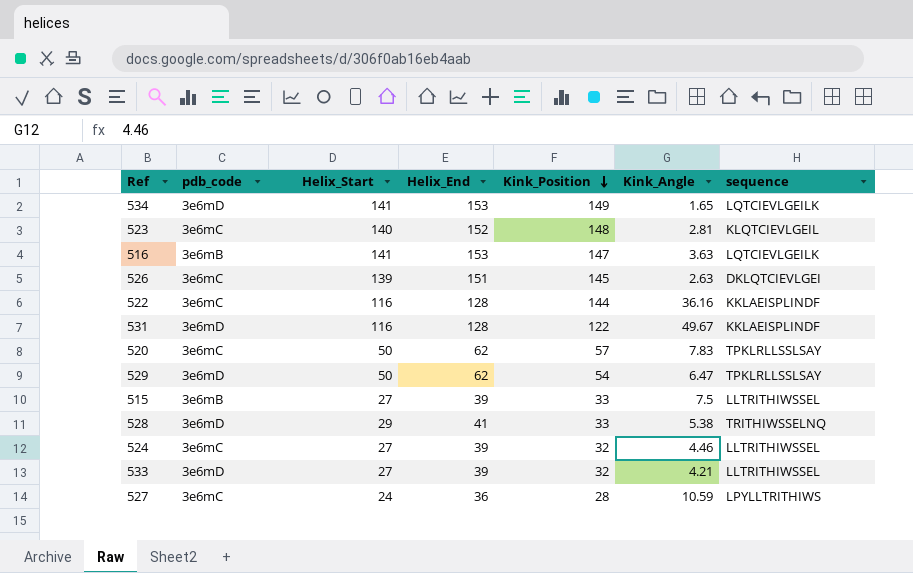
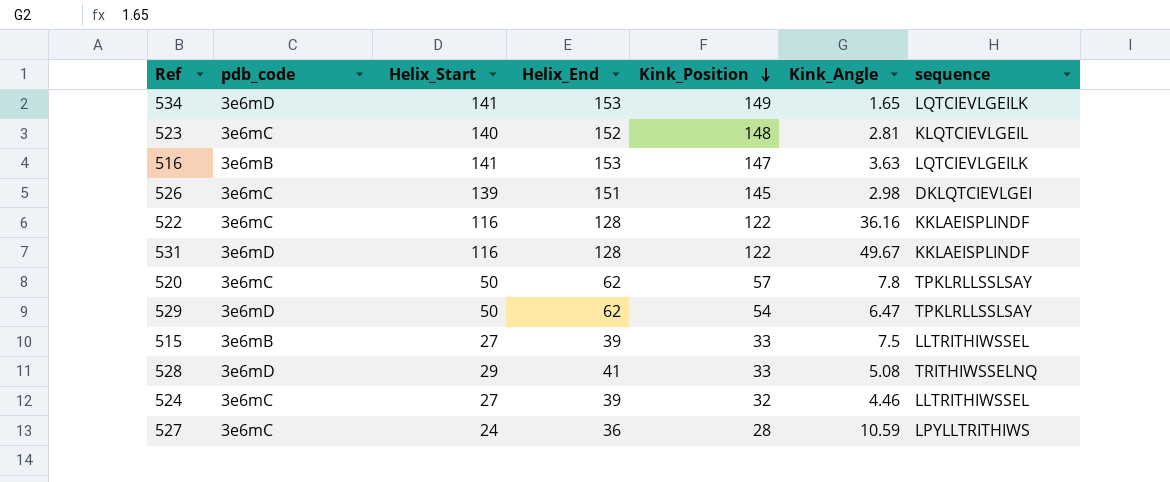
row 533: 3e6mD | 27 | 39 | 32 | 4.21 | LLTRITHIWSSEL -> none
526 | Kink_Angle: 2.63 -> 2.98
522 | Kink_Position: 144 -> 122
520 | Kink_Angle: 7.83 -> 7.8
528 | Kink_Angle: 5.38 -> 5.08

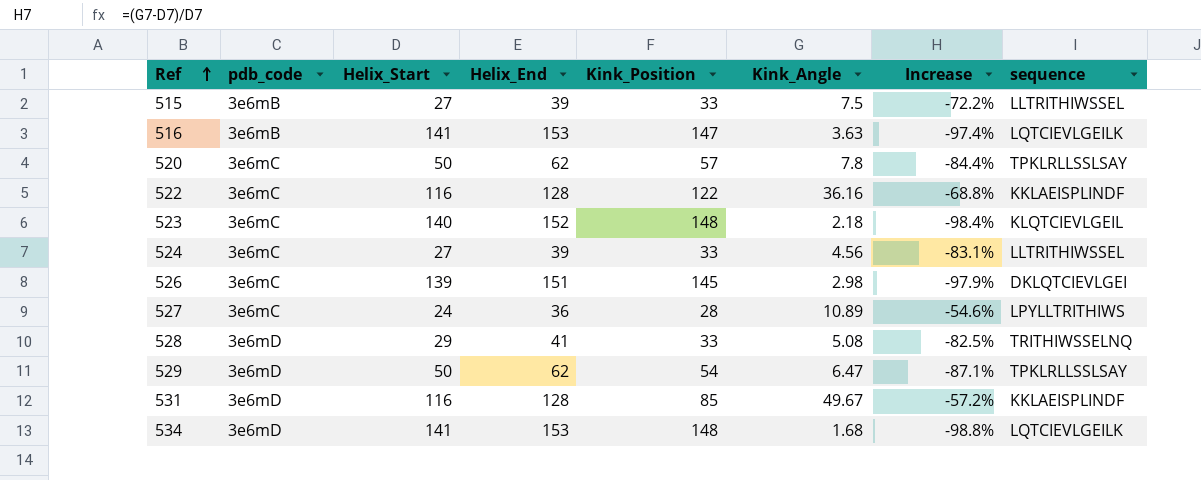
row order: Kink_Position descending -> Ref ascending
column Increase | formula: none -> ([Kink_Angle] - [Helix_Start]) / [Helix_Start]
523 | Kink_Angle: 2.81 -> 2.18
524 | Kink_Position: 32 -> 33
524 | Kink_Angle: 4.46 -> 4.56
527 | Kink_Angle: 10.59 -> 10.89
531 | Kink_Position: 122 -> 85
534 | Kink_Position: 149 -> 148
534 | Kink_Angle: 1.65 -> 1.68

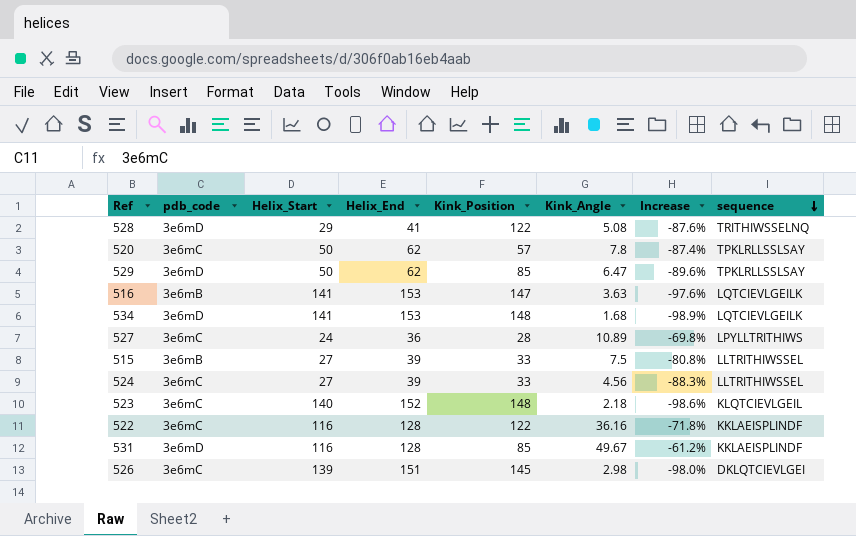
row order: Ref ascending -> sequence descending
column Increase | formula: ([Kink_Angle] - [Helix_Start]) / [Helix_Start] -> ([Kink_Angle] - [Helix_End]) / [Helix_End]
528 | Kink_Position: 33 -> 122
529 | Kink_Position: 54 -> 85

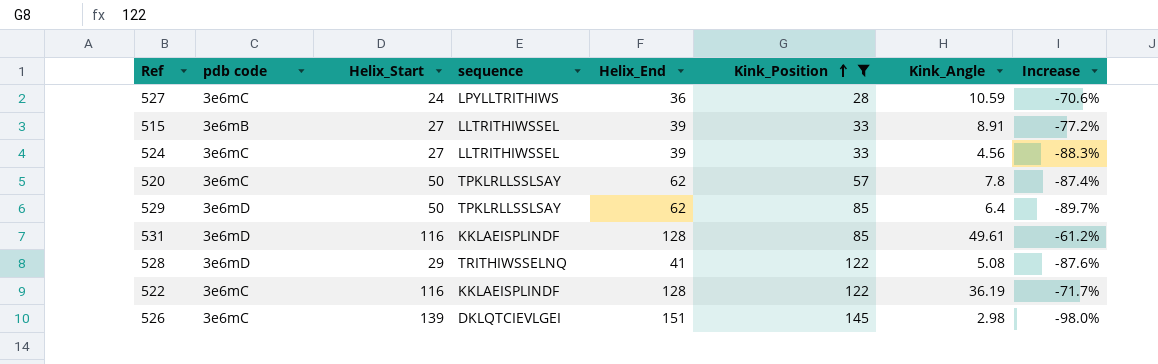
filter: none -> Kink_Position <= 145
row order: sequence descending -> Kink_Position ascending
column name: pdb_code -> pdb code
column sequence | position: 8 -> 4
527 | Kink_Angle: 10.89 -> 10.59
527 | Increase: -69.8% -> -70.6%
515 | Kink_Angle: 7.5 -> 8.91
515 | Increase: -80.8% -> -77.2%
529 | Kink_Angle: 6.47 -> 6.4
529 | Increase: -89.6% -> -89.7%
531 | Kink_Angle: 49.67 -> 49.61
522 | Kink_Angle: 36.16 -> 36.19
522 | Increase: -71.8% -> -71.7%

